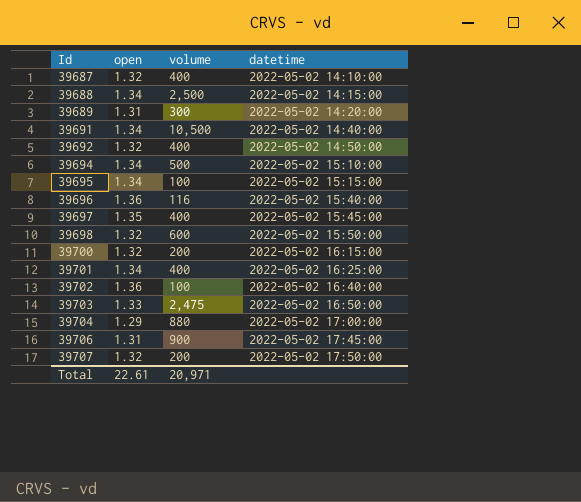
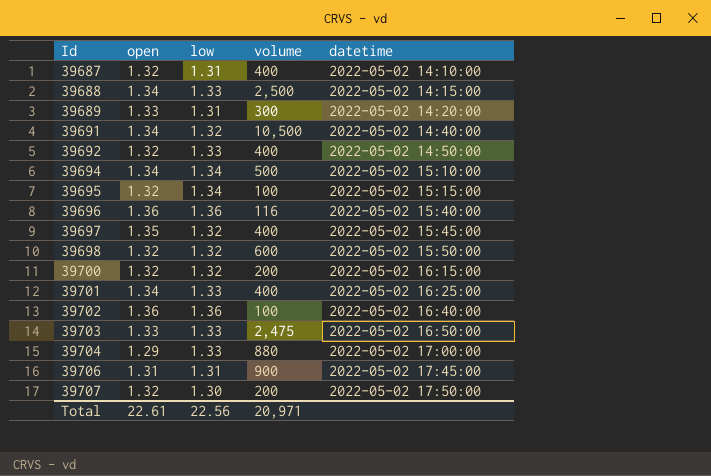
column low | position: none -> 3
39689 | open: 1.31 -> 1.33
39695 | open: 1.34 -> 1.32

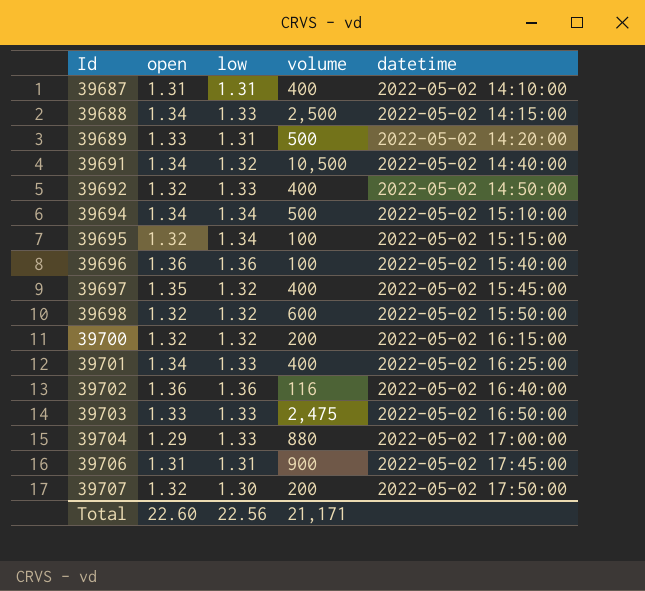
39687 | open: 1.32 -> 1.31
39689 | volume: 300 -> 500
39696 | volume: 116 -> 100
39702 | volume: 100 -> 116
Total | open: 22.61 -> 22.60
Total | volume: 20,971 -> 21,171

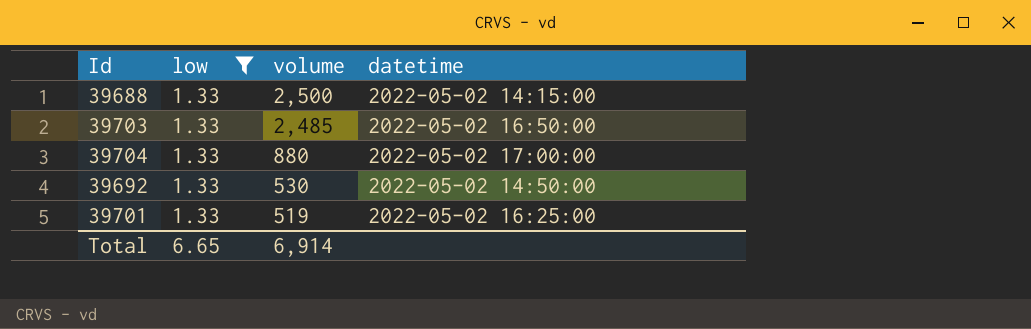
filter: none -> low = 1.33
row order: Id ascending -> volume descending
column open | position: 2 -> none
39703 | volume: 2,475 -> 2,485
39692 | volume: 400 -> 530
39701 | volume: 400 -> 519
Total | low: 22.56 -> 6.65
Total | volume: 21,171 -> 6,914

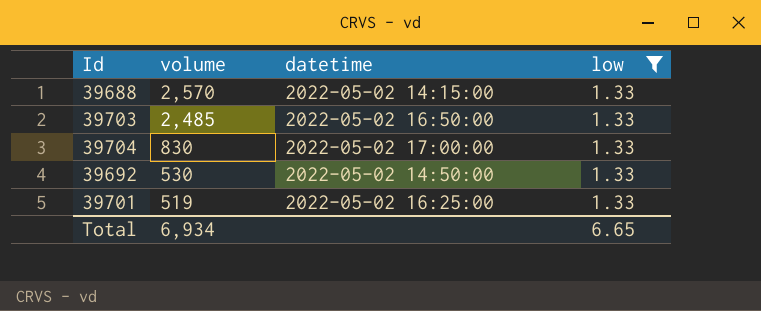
column low | position: 2 -> 4
39688 | volume: 2,500 -> 2,570
39704 | volume: 880 -> 830
Total | volume: 6,914 -> 6,934

